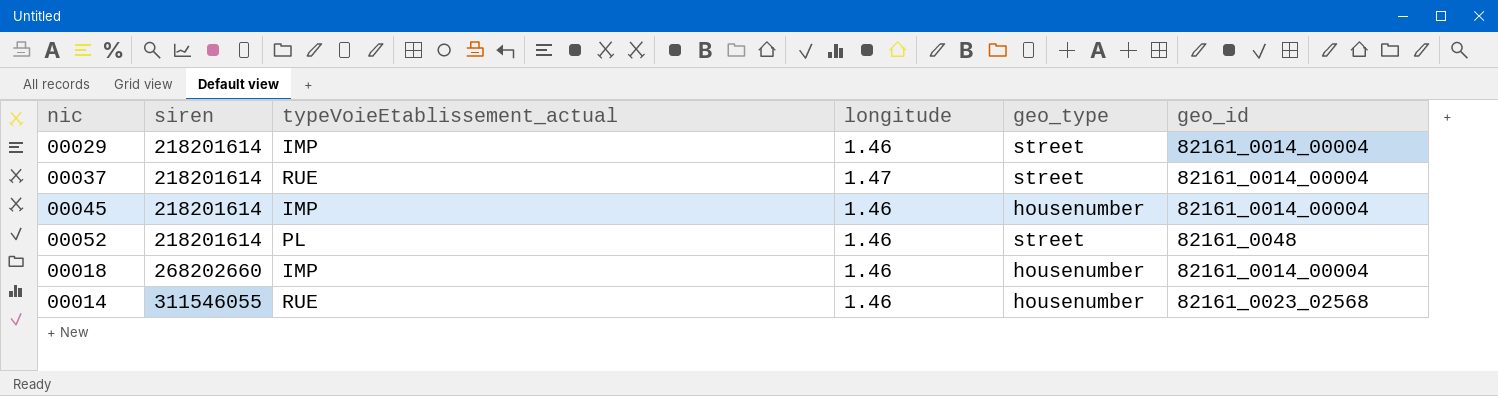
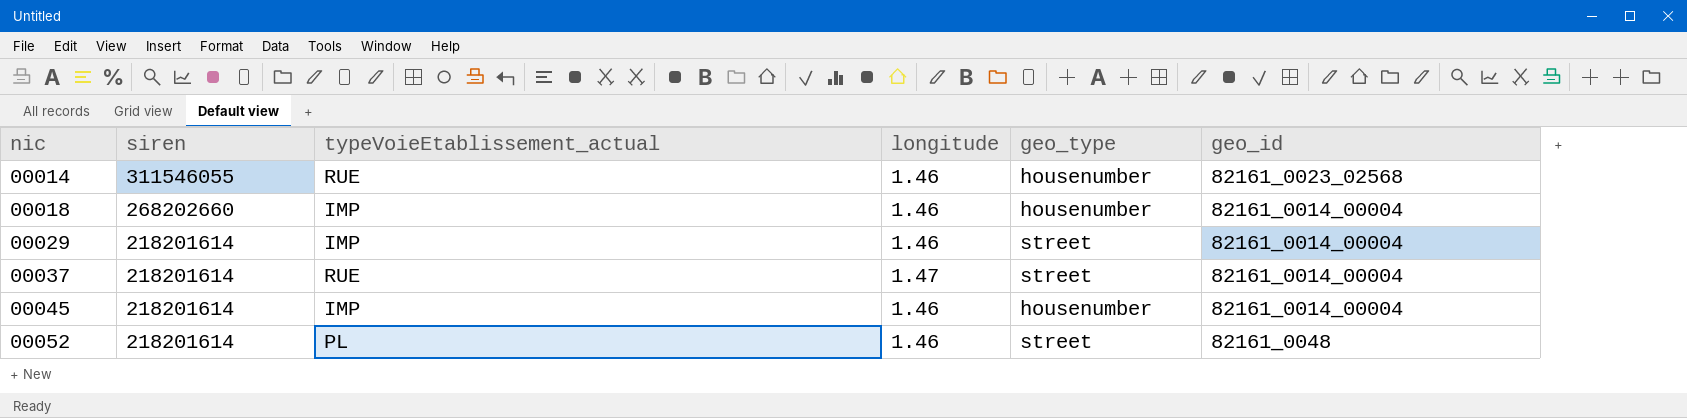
row order: siren ascending -> nic ascending

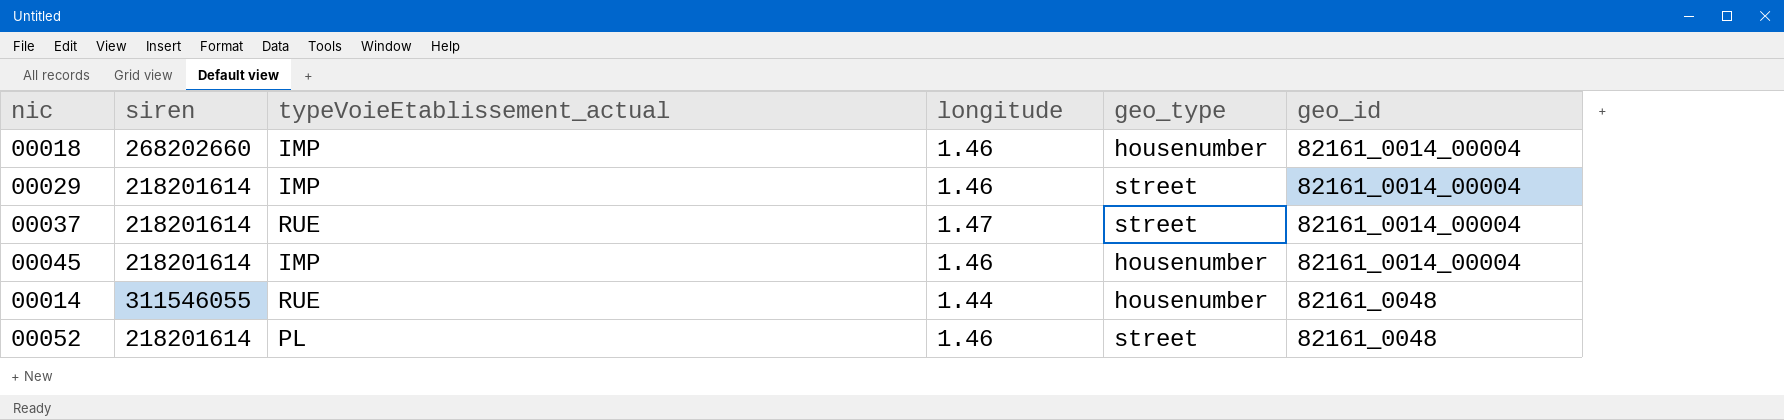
row order: nic ascending -> geo_id ascending
00014 | longitude: 1.46 -> 1.44
00014 | geo_id: 82161_0023_02568 -> 82161_0048

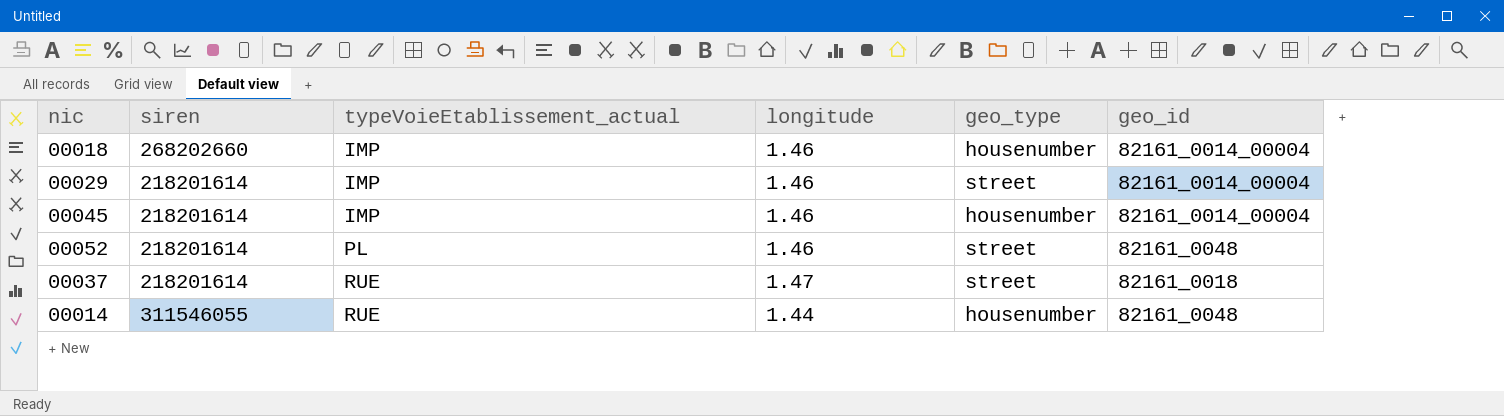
row order: geo_id ascending -> typeVoieEtablissement_actual ascending
00037 | geo_id: 82161_0014_00004 -> 82161_0018

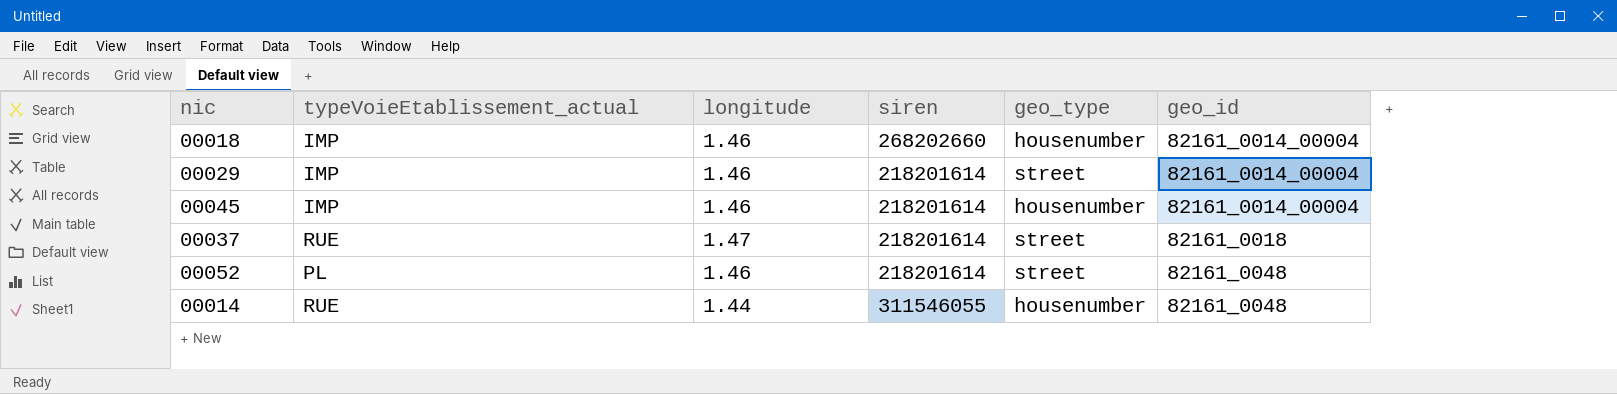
row order: typeVoieEtablissement_actual ascending -> geo_id ascending
column siren | position: 2 -> 4

